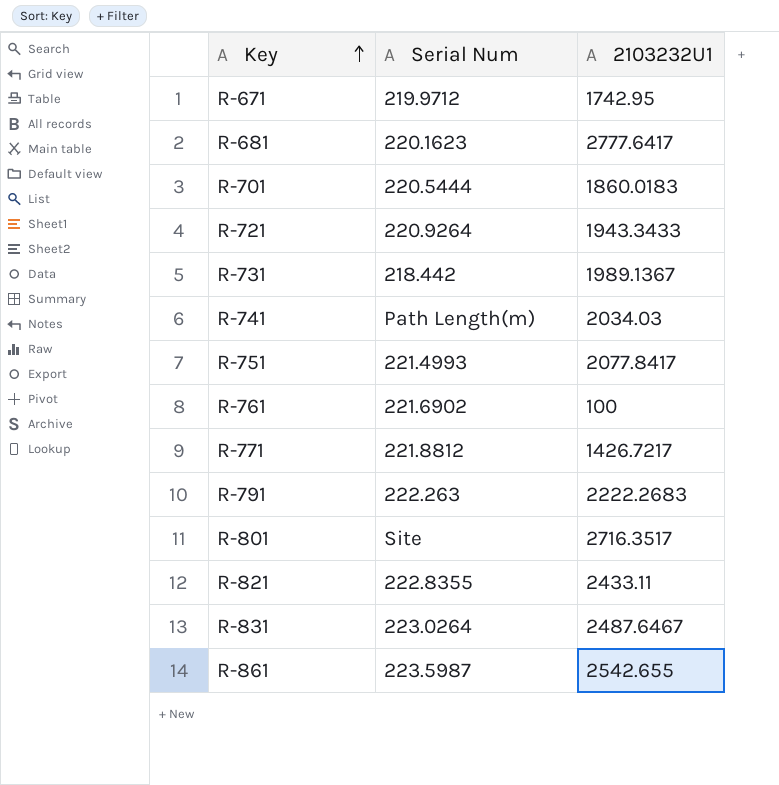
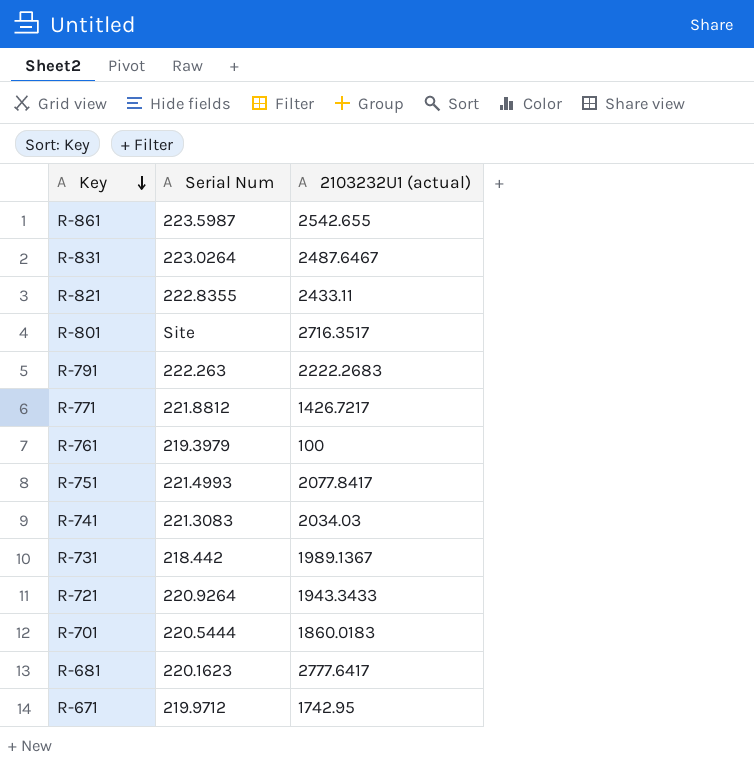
row order: Key ascending -> Key descending
column name: 2103232U1 -> 2103232U1 (actual)
R-761 | Serial Num: 221.6902 -> 219.3979
R-741 | Serial Num: Path Length(m) -> 221.3083

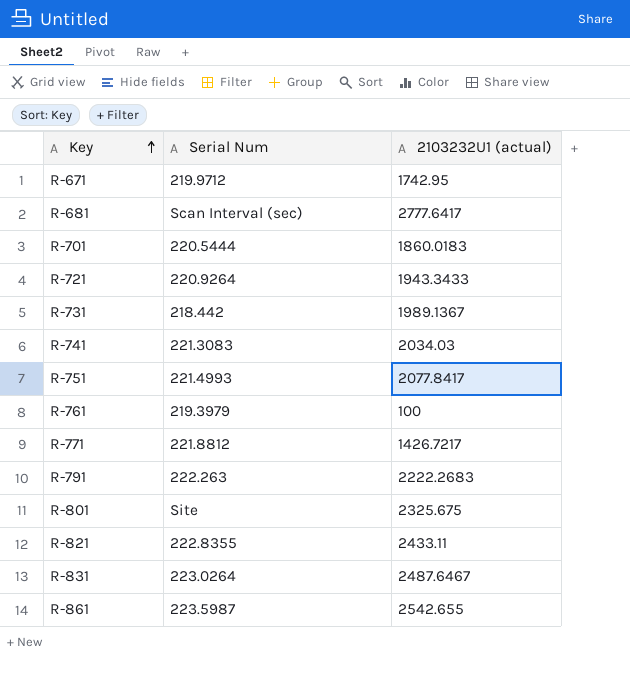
row order: Key descending -> Key ascending
R-681 | Serial Num: 220.1623 -> Scan Interval (sec)
R-801 | 2103232U1 (actual): 2716.3517 -> 2325.675

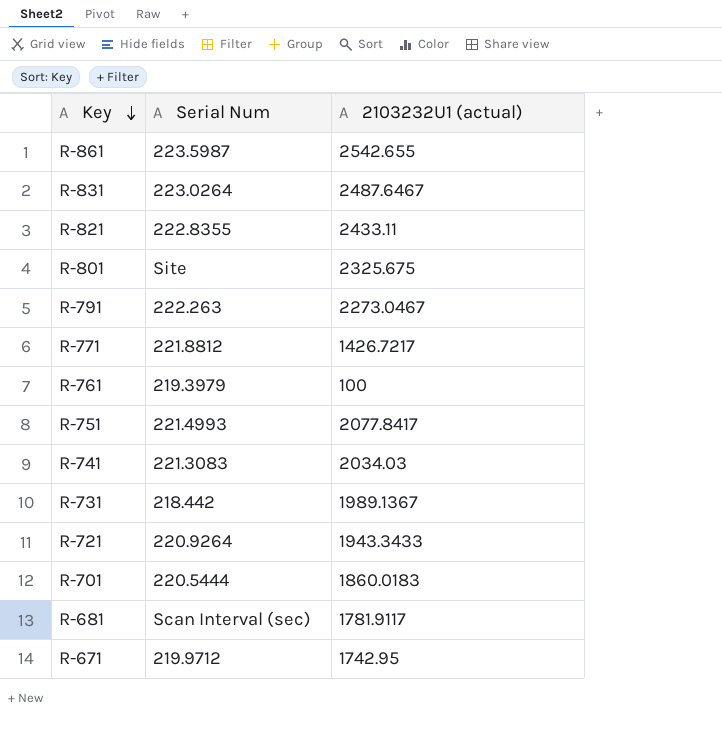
row order: Key ascending -> Key descending
R-791 | 2103232U1 (actual): 2222.2683 -> 2273.0467
R-681 | 2103232U1 (actual): 2777.6417 -> 1781.9117

